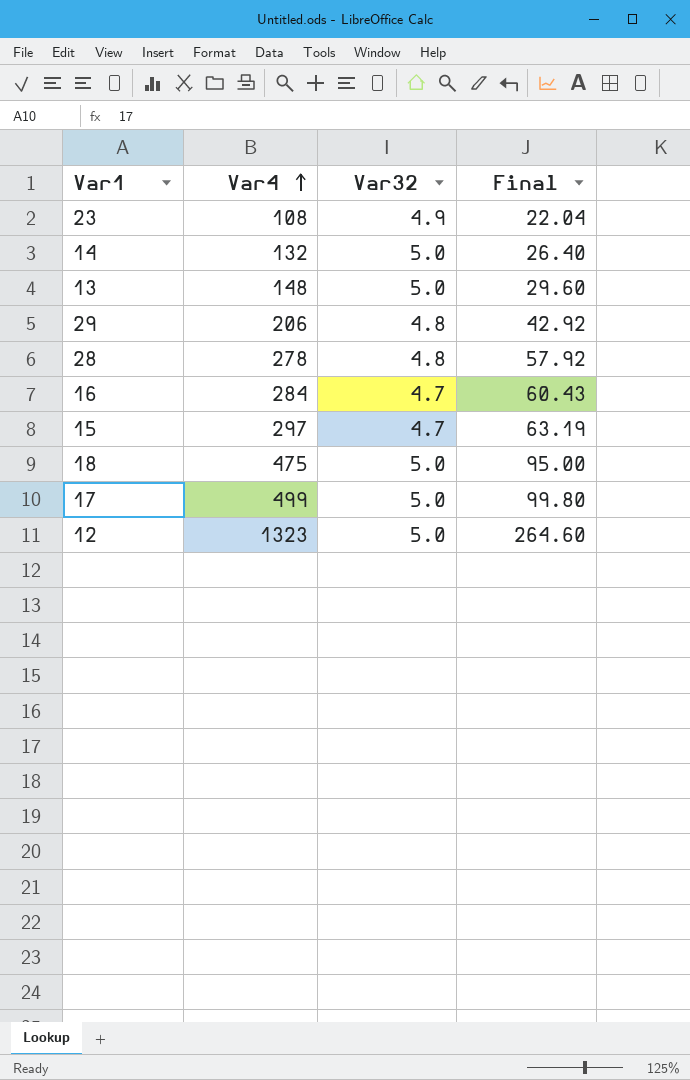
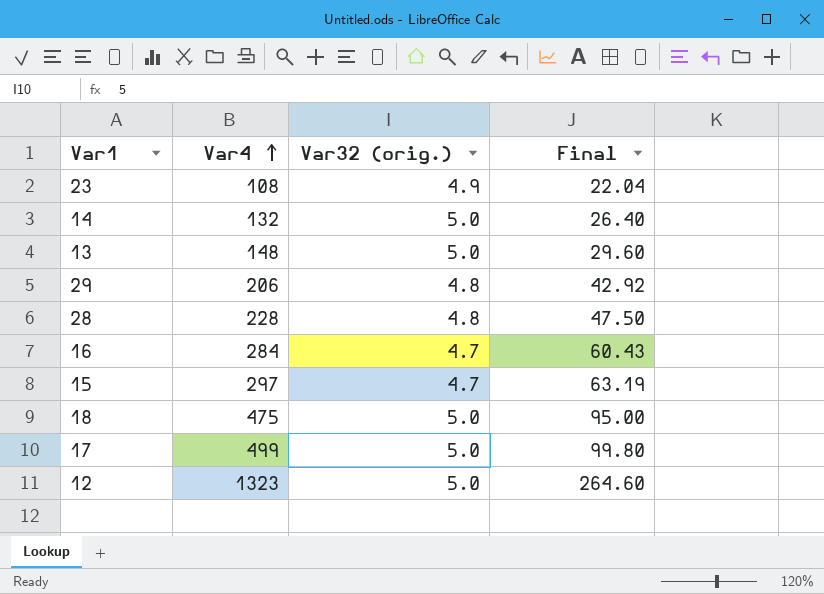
column name: Var32 -> Var32 (orig.)
28 | Var4: 278 -> 228
28 | Final: 57.92 -> 47.50

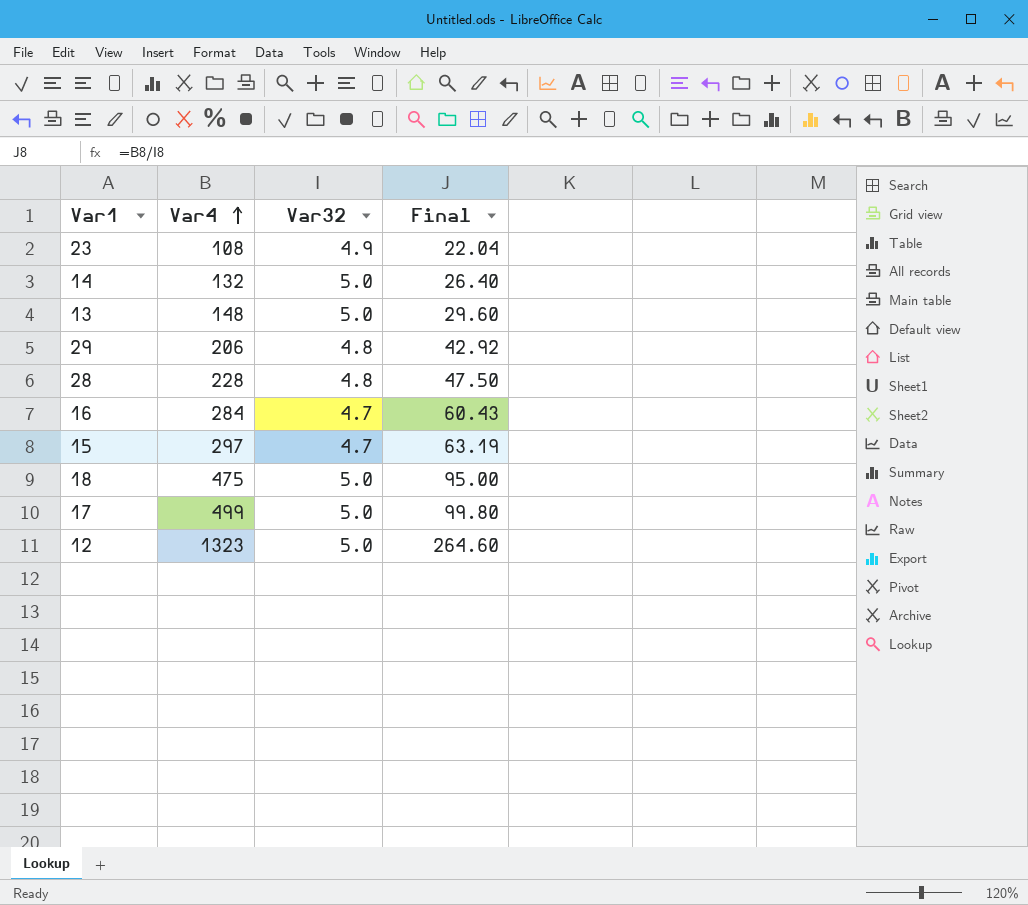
column name: Var32 (orig.) -> Var32

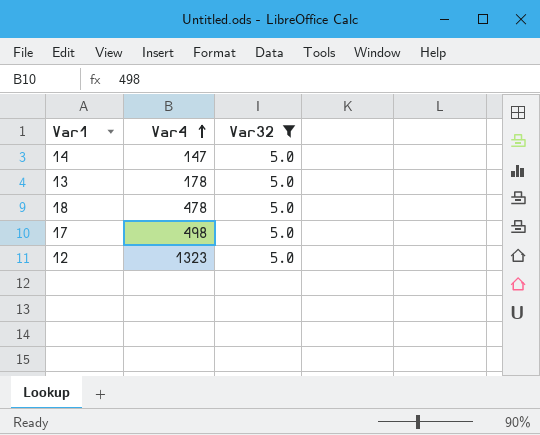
filter: none -> Var32 = 5.0
column Final | formula: [Var4] / [Var32] -> none
14 | Var4: 132 -> 147
13 | Var4: 148 -> 178
18 | Var4: 475 -> 478
17 | Var4: 499 -> 498

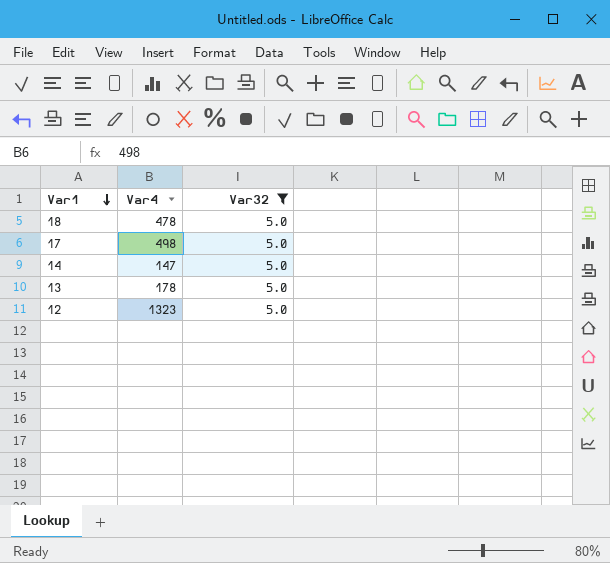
row order: Var4 ascending -> Var1 descending

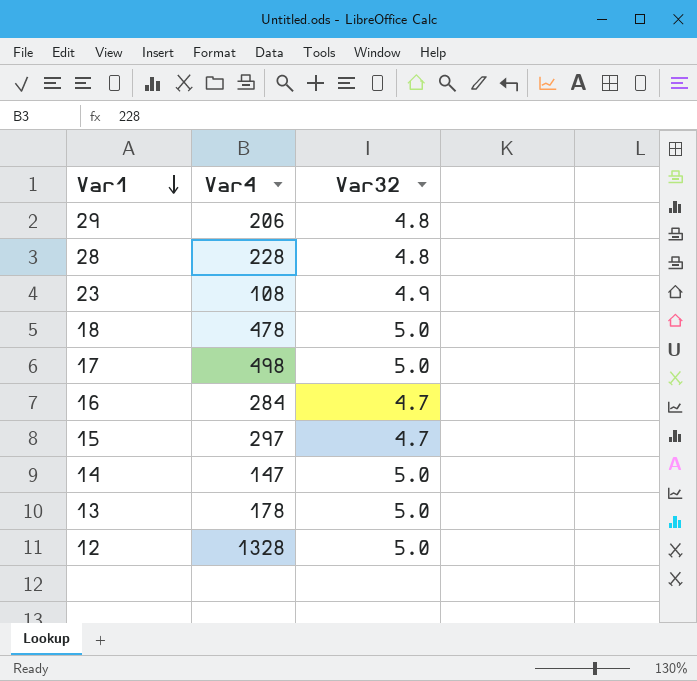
filter: Var32 = 5.0 -> none
12 | Var4: 1323 -> 1328

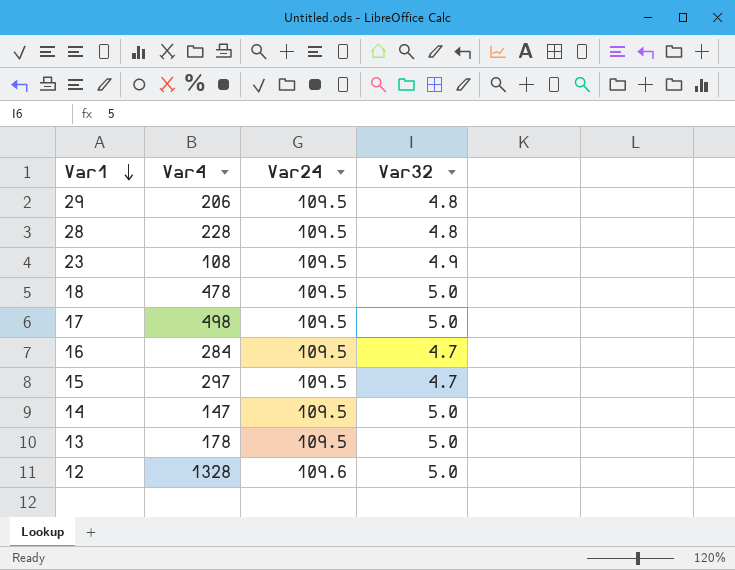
column Var24 | position: none -> 3

